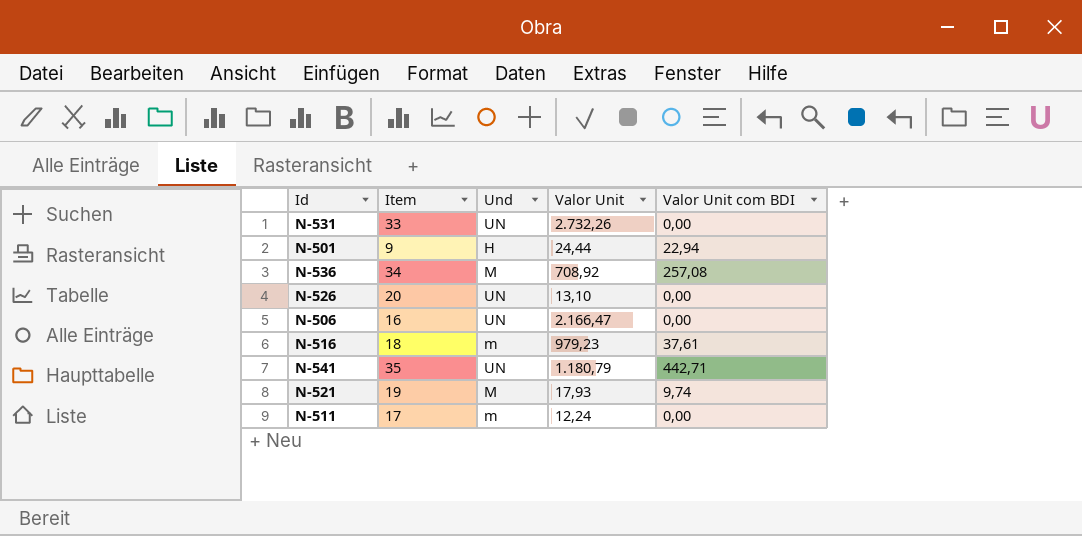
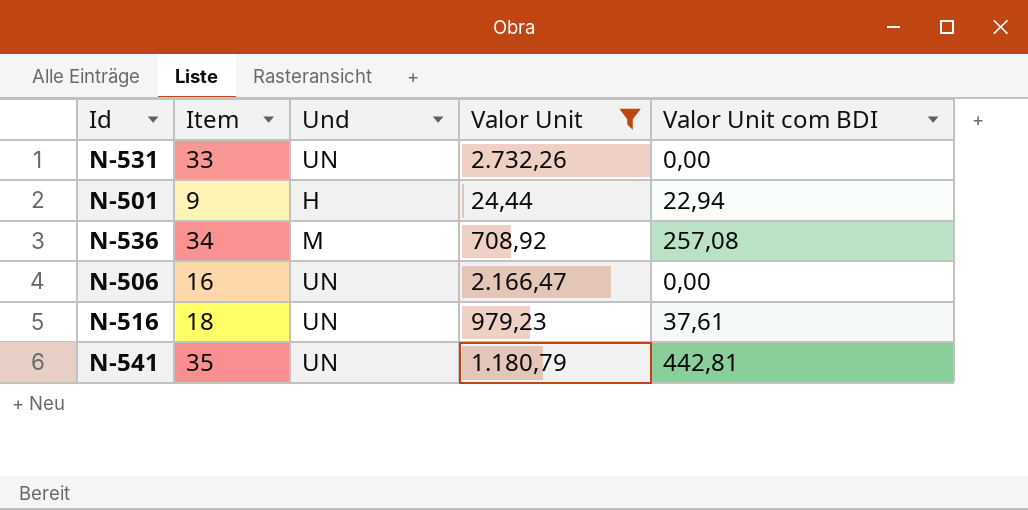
filter: none -> Valor Unit >= 24,44
N-516 | Und: m -> UN
N-541 | Valor Unit com BDI: 442,71 -> 442,81

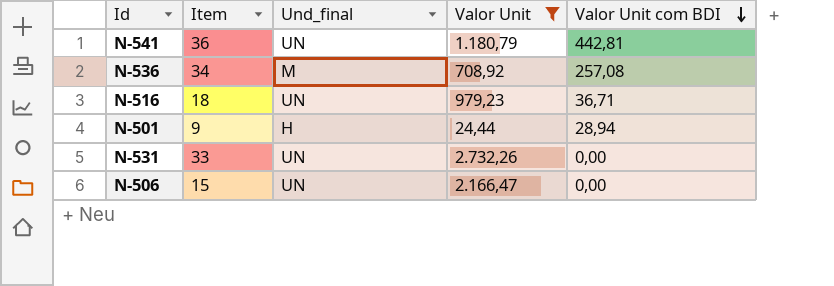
row order: none -> Valor Unit com BDI descending
column name: Und -> Und_final
N-541 | Item: 35 -> 36
N-516 | Valor Unit com BDI: 37,61 -> 36,71
N-501 | Valor Unit com BDI: 22,94 -> 28,94
N-506 | Item: 16 -> 15

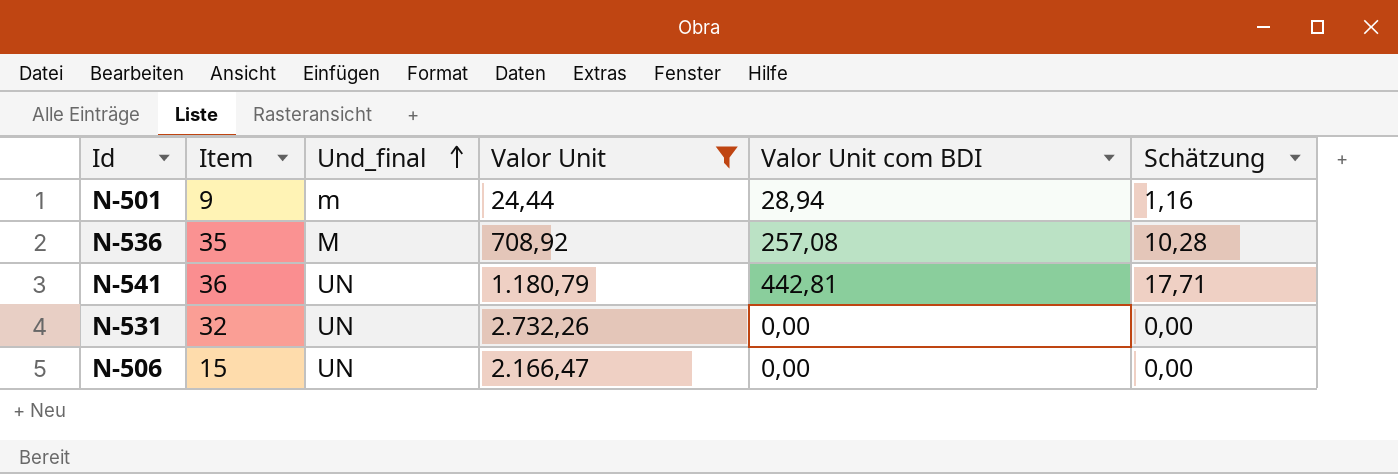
row order: Valor Unit com BDI descending -> Und_final ascending
column Schätzung | formula: none -> [Valor Unit com BDI] * 0,04
row N-516: 18 | UN | 979,23 | 36,71 -> none
N-501 | Und_final: H -> m
N-536 | Item: 34 -> 35
N-531 | Item: 33 -> 32

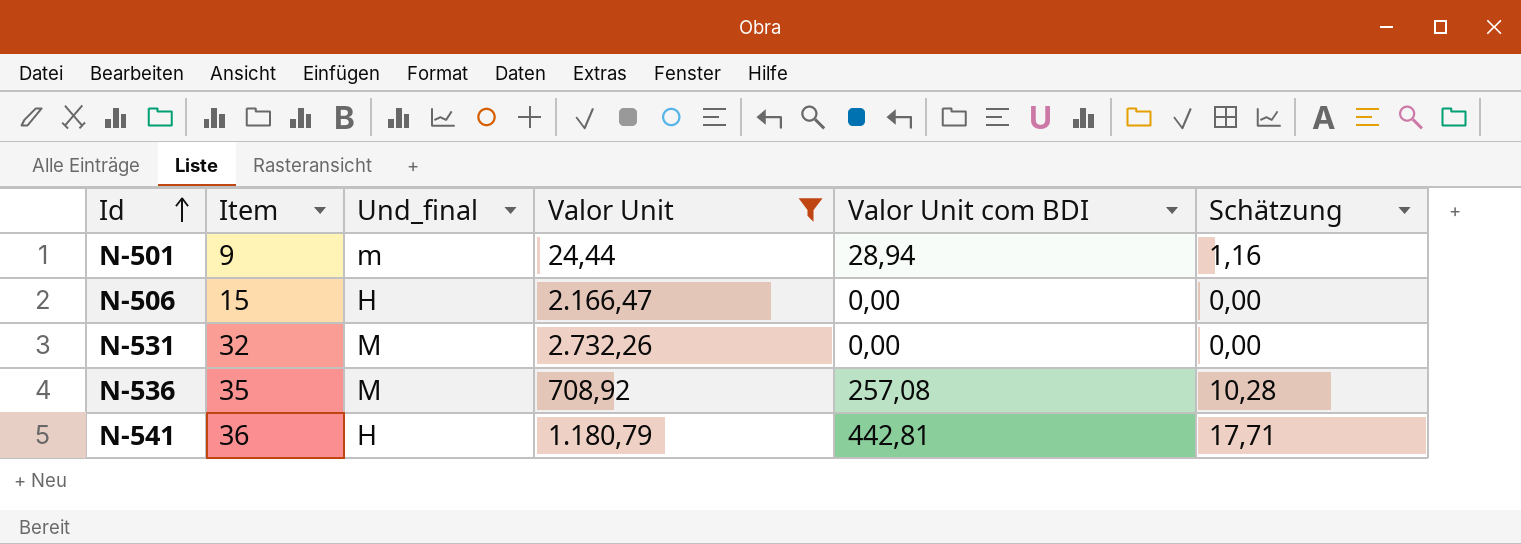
row order: Und_final ascending -> Id ascending
N-506 | Und_final: UN -> H
N-531 | Und_final: UN -> M
N-541 | Und_final: UN -> H

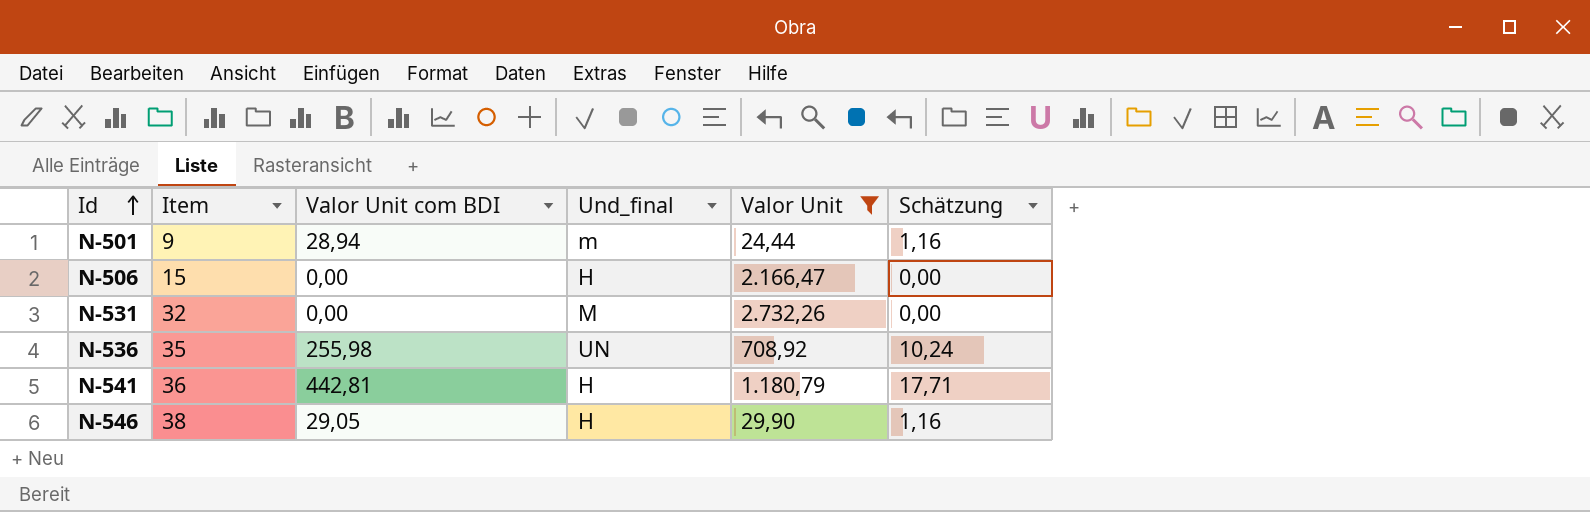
column Valor Unit com BDI | position: 5 -> 3
N-536 | Valor Unit com BDI: 257,08 -> 255,98
N-536 | Und_final: M -> UN
N-536 | Schätzung: 10,28 -> 10,24
row N-546: none -> 38 | 29,05 | H | 29,90 | 1,16

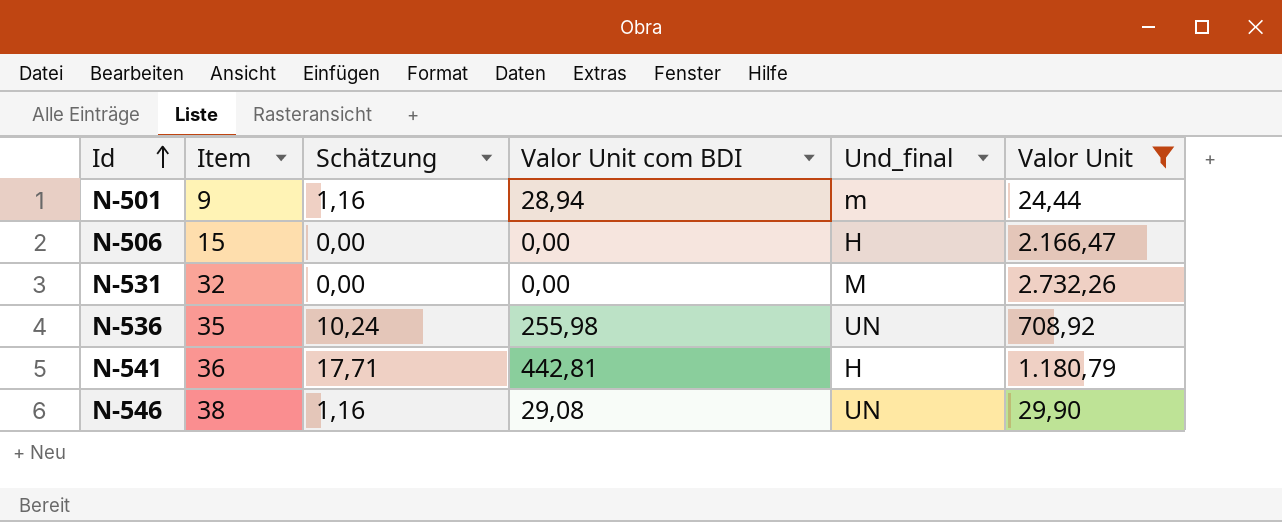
column Schätzung | position: 6 -> 3
N-546 | Valor Unit com BDI: 29,05 -> 29,08
N-546 | Und_final: H -> UN

